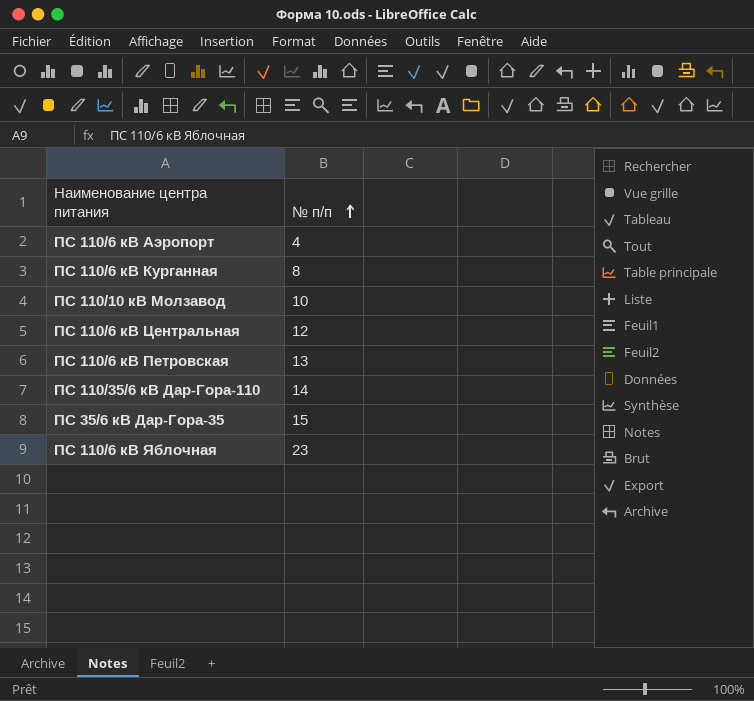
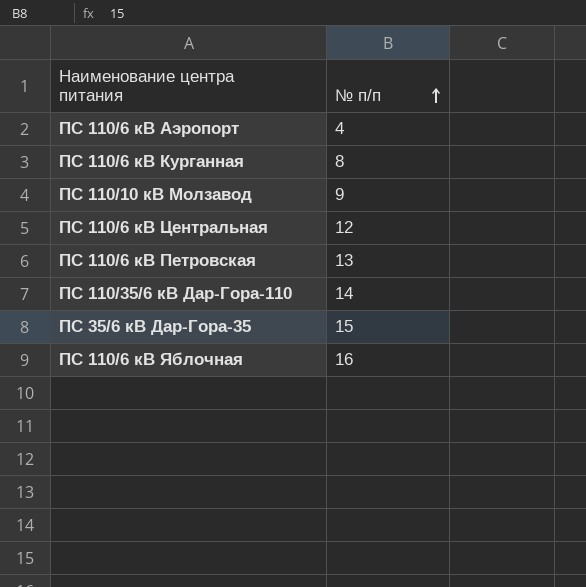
ПС 110/10 кВ Молзавод | № п/п: 10 -> 9
ПС 110/6 кВ Яблочная | № п/п: 23 -> 16

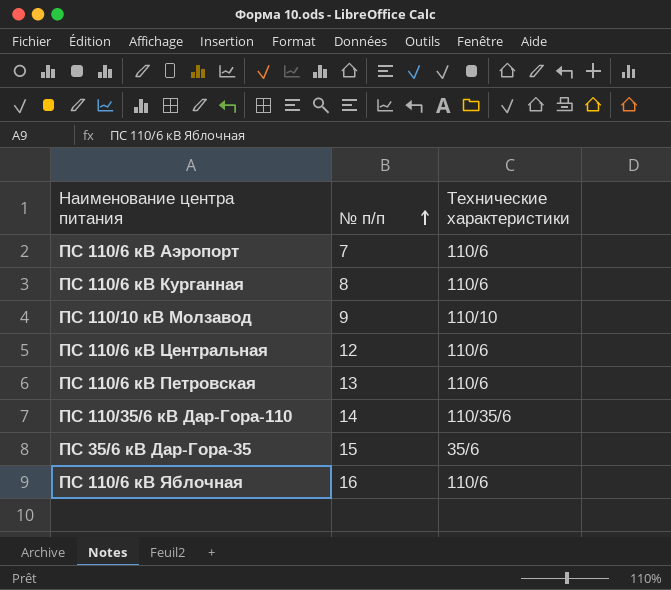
column Технические характеристики | position: none -> 3
ПС 110/6 кВ Аэропорт | № п/п: 4 -> 7

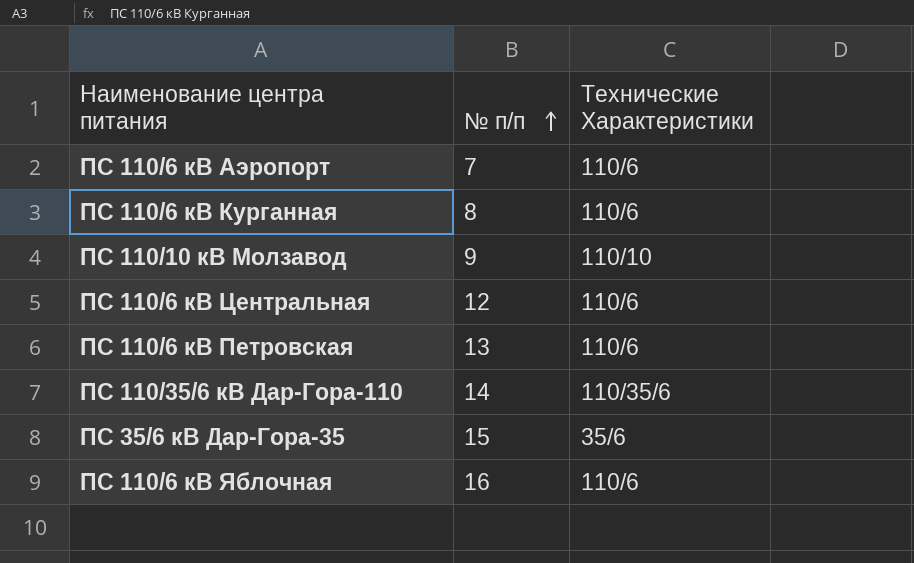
column name: Технические характеристики -> Технические Характеристики

